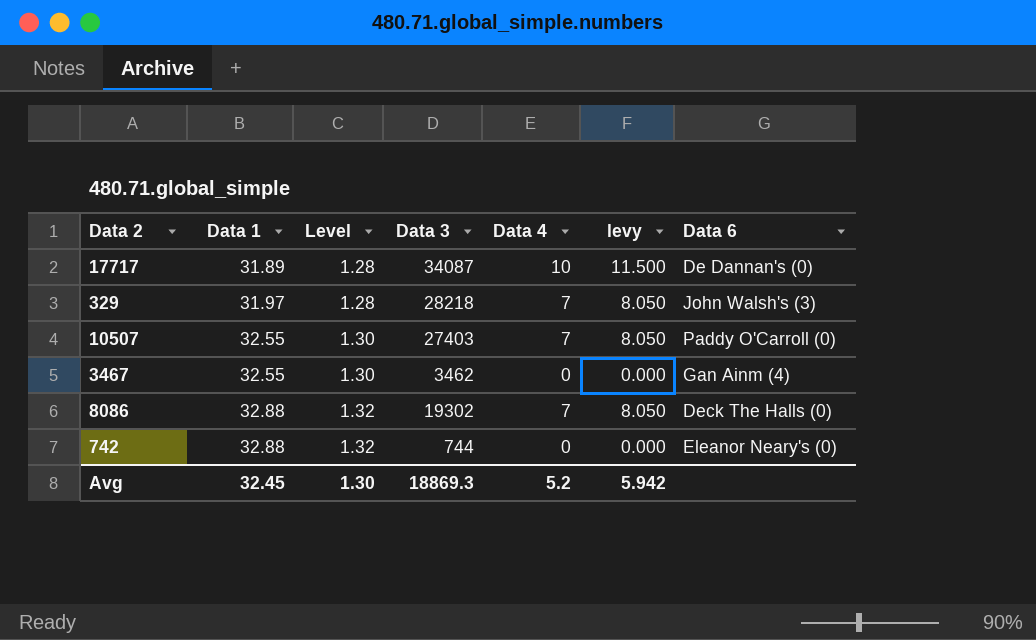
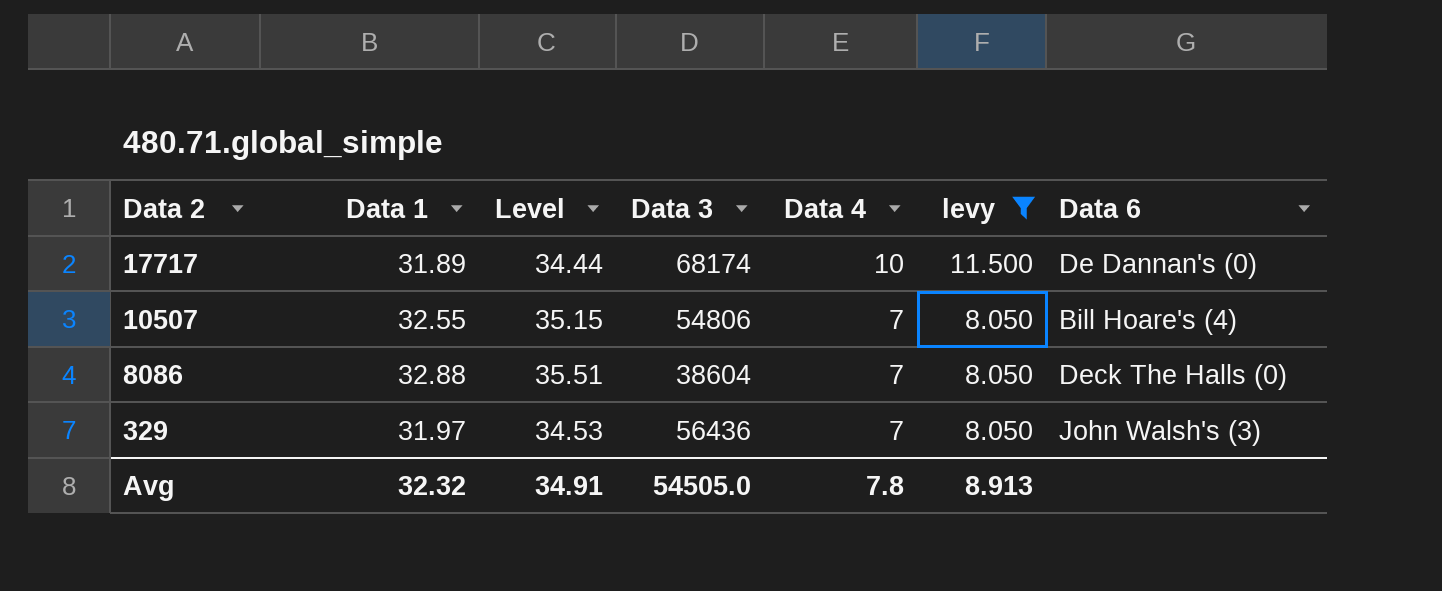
filter: none -> levy != 0.000
row order: Data 1 ascending -> Data 2 descending
column Level | formula: [Data 1] * 0.04 -> [Data 1] * 1.08
17717 | Data 3: 34087 -> 68174
10507 | Data 3: 27403 -> 54806
10507 | Data 6: Paddy O'Carroll (0) -> Bill Hoare's (4)
8086 | Data 3: 19302 -> 38604
329 | Data 3: 28218 -> 56436
Avg | Data 1: 32.45 -> 32.32
Avg | Level: 1.30 -> 34.91
Avg | Data 3: 18869.3 -> 54505.0
Avg | Data 4: 5.2 -> 7.8
Avg | levy: 5.942 -> 8.913

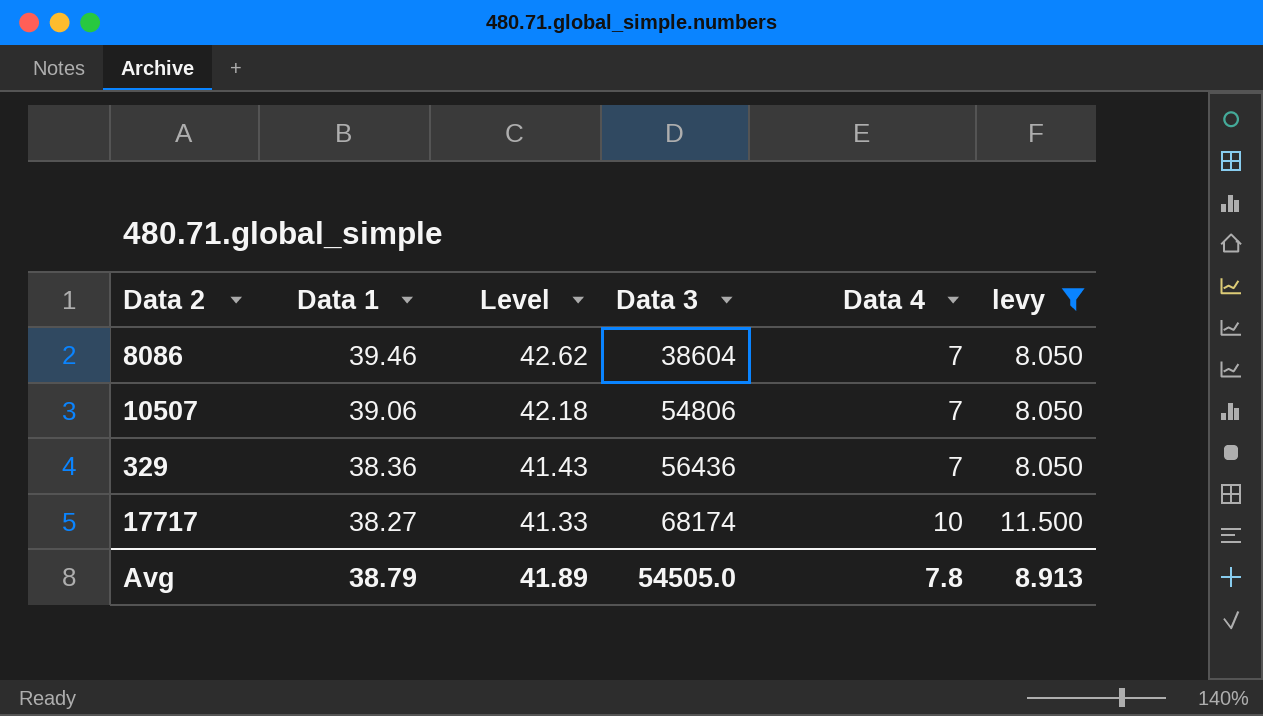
row order: Data 2 descending -> Data 1 descending
column Data 6 | position: 7 -> none
8086 | Data 1: 32.88 -> 39.46
8086 | Level: 35.51 -> 42.62
10507 | Data 1: 32.55 -> 39.06
10507 | Level: 35.15 -> 42.18
329 | Data 1: 31.97 -> 38.36
329 | Level: 34.53 -> 41.43
17717 | Data 1: 31.89 -> 38.27
17717 | Level: 34.44 -> 41.33
Avg | Data 1: 32.32 -> 38.79
Avg | Level: 34.91 -> 41.89

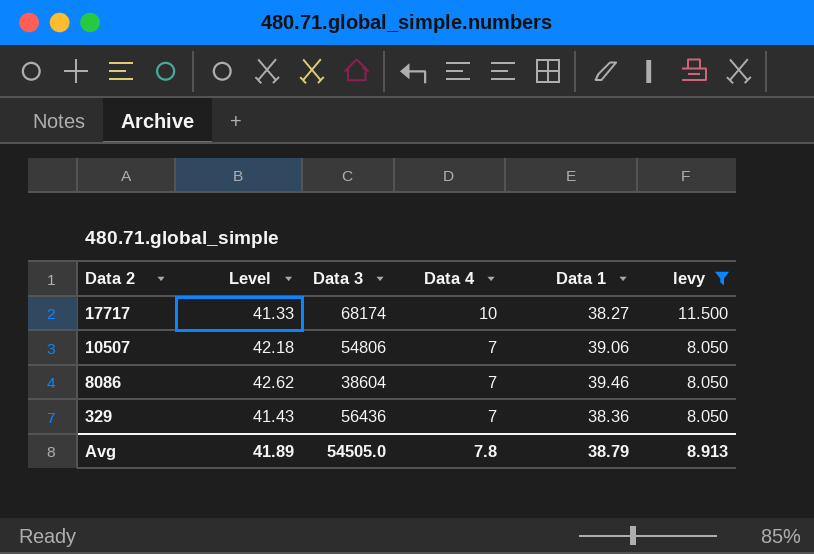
row order: Data 1 descending -> Data 2 descending
column Data 1 | position: 2 -> 5

